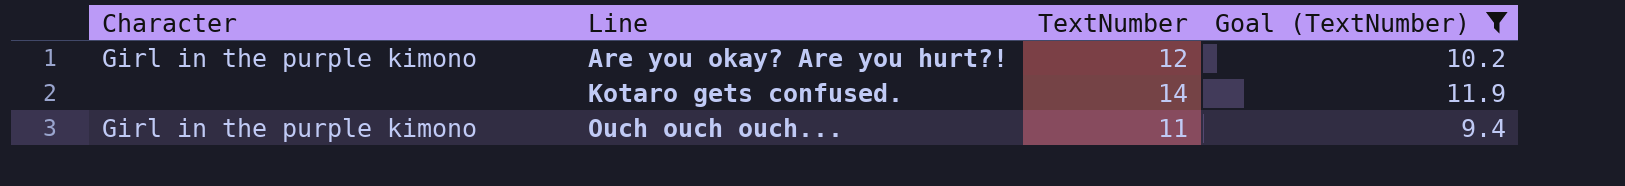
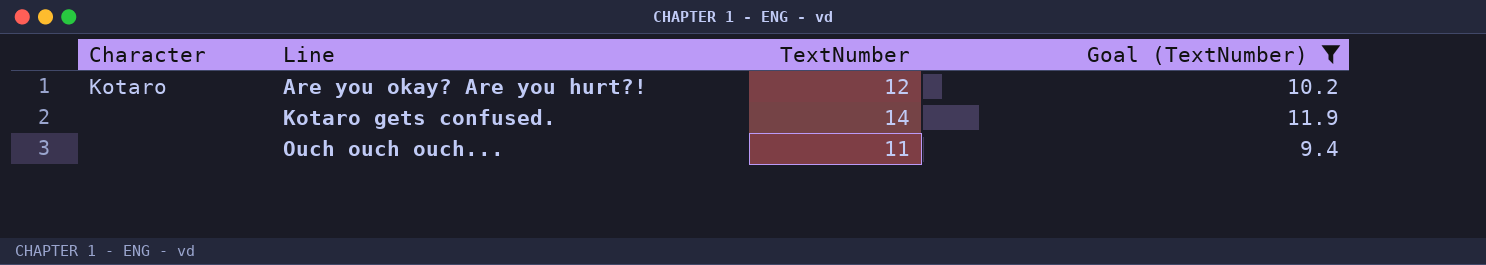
Are you okay? Are you hurt?! | Character: Girl in the purple kimono -> Kotaro
Ouch ouch ouch... | Character: Girl in the purple kimono -> none

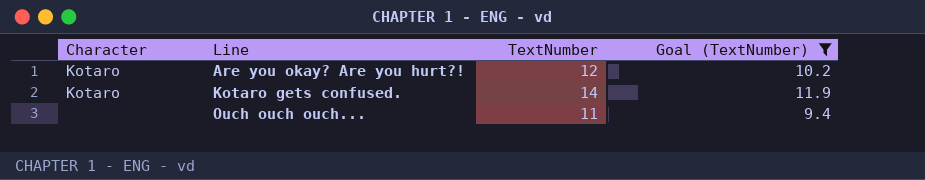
Kotaro gets confused. | Character: none -> Kotaro

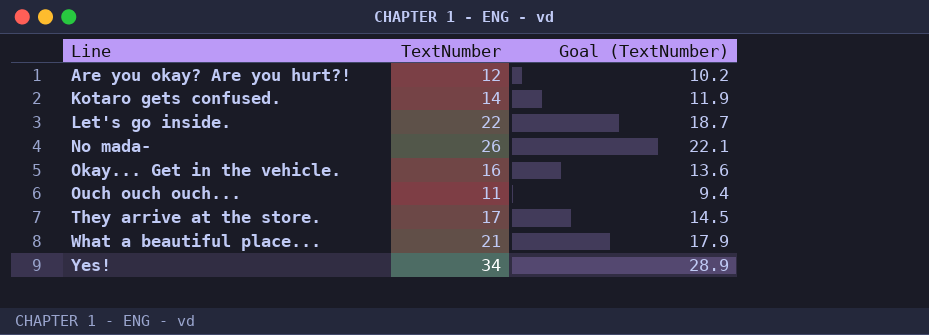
filter: Goal (TextNumber) <= 11.9 -> none
column Character | position: 1 -> none

